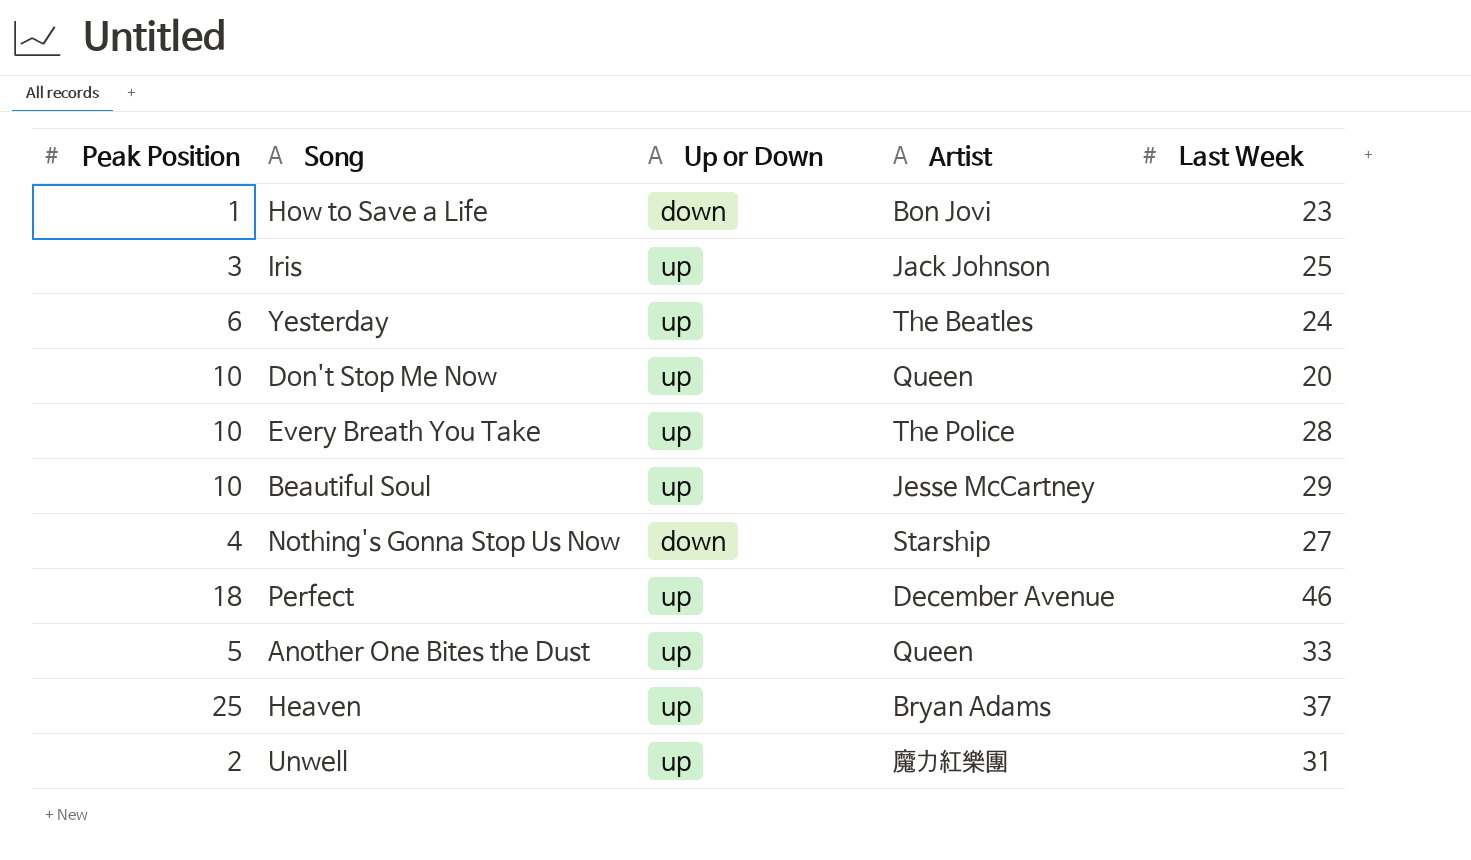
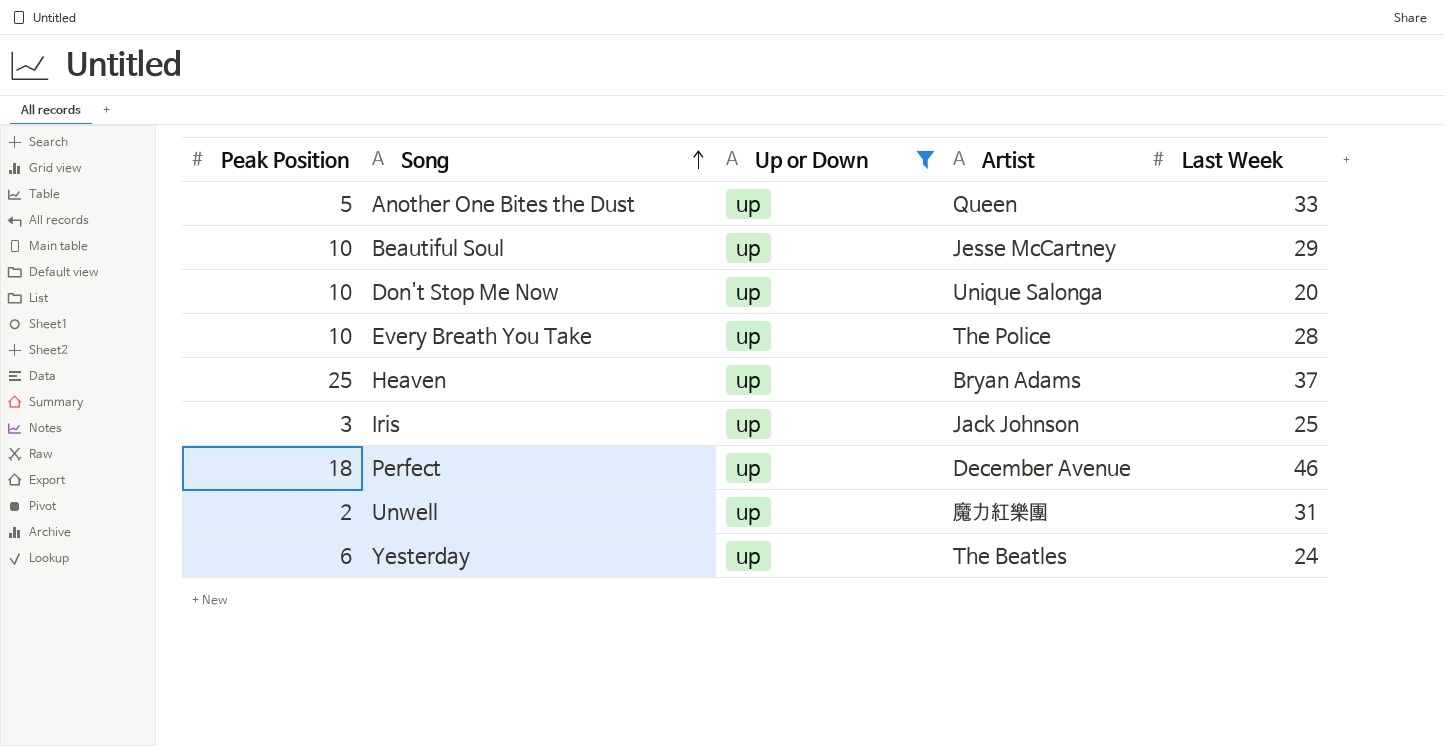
filter: none -> Up or Down = up
row order: none -> Song ascending
Don't Stop Me Now | Artist: Queen -> Unique Salonga

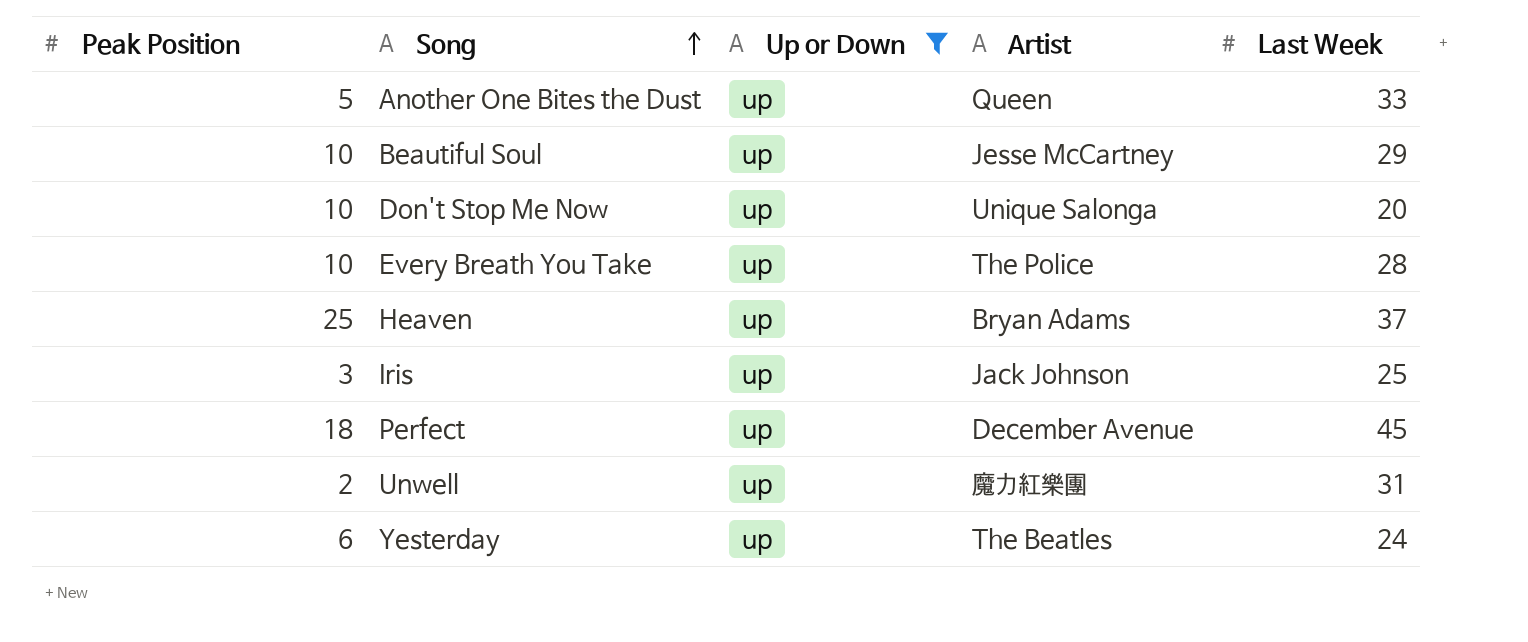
Perfect | Last Week: 46 -> 45

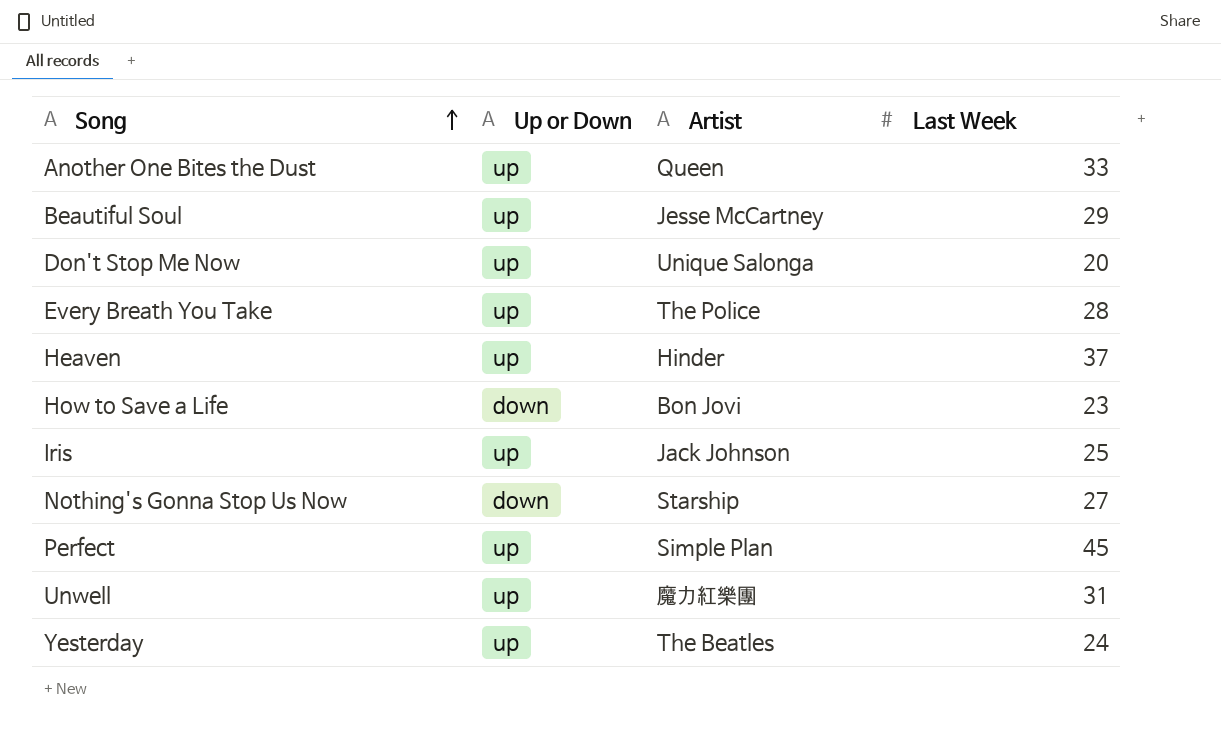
filter: Up or Down = up -> none
column Peak Position | position: 1 -> none
Heaven | Artist: Bryan Adams -> Hinder
Perfect | Artist: December Avenue -> Simple Plan

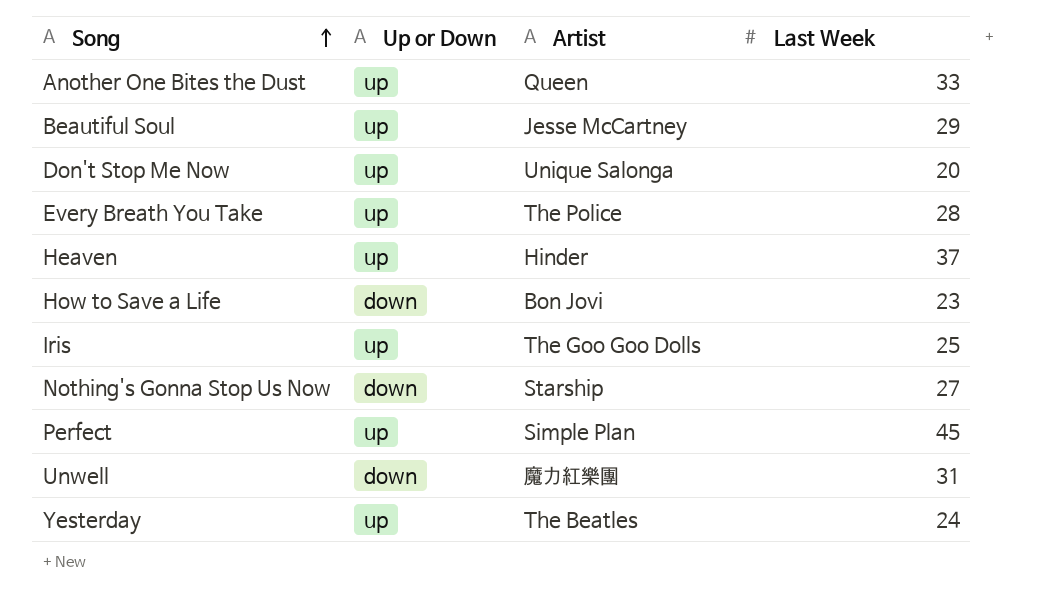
Iris | Artist: Jack Johnson -> The Goo Goo Dolls
Unwell | Up or Down: up -> down

